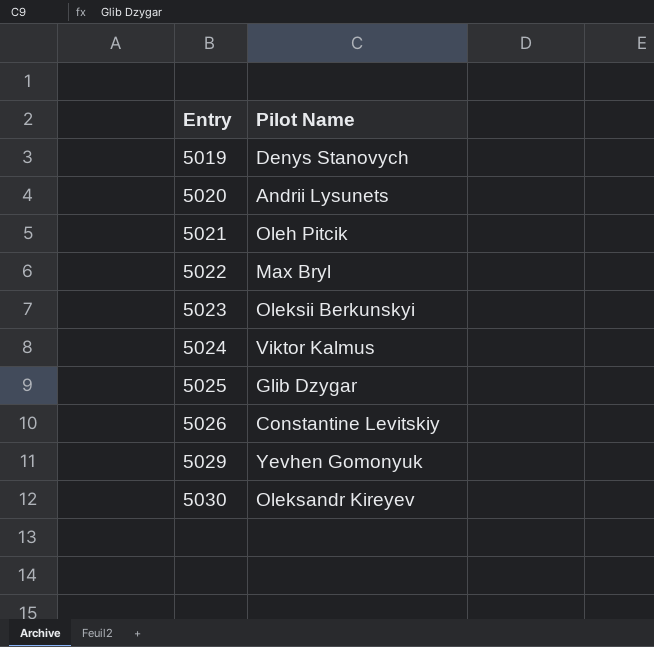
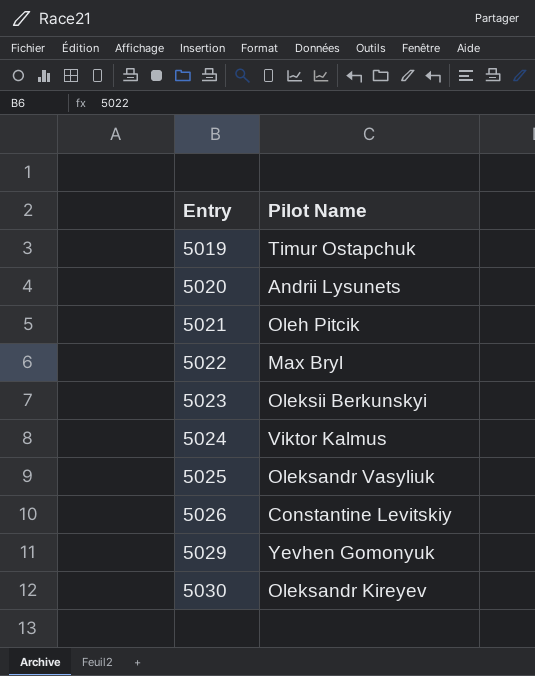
5019 | Pilot Name: Denys Stanovych -> Timur Ostapchuk
5025 | Pilot Name: Glib Dzygar -> Oleksandr Vasyliuk

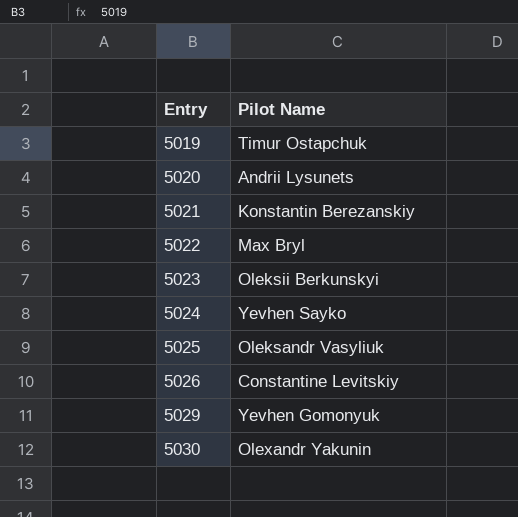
5021 | Pilot Name: Oleh Pitcik -> Konstantin Berezanskiy
5024 | Pilot Name: Viktor Kalmus -> Yevhen Sayko
5030 | Pilot Name: Oleksandr Kireyev -> Olexandr Yakunin

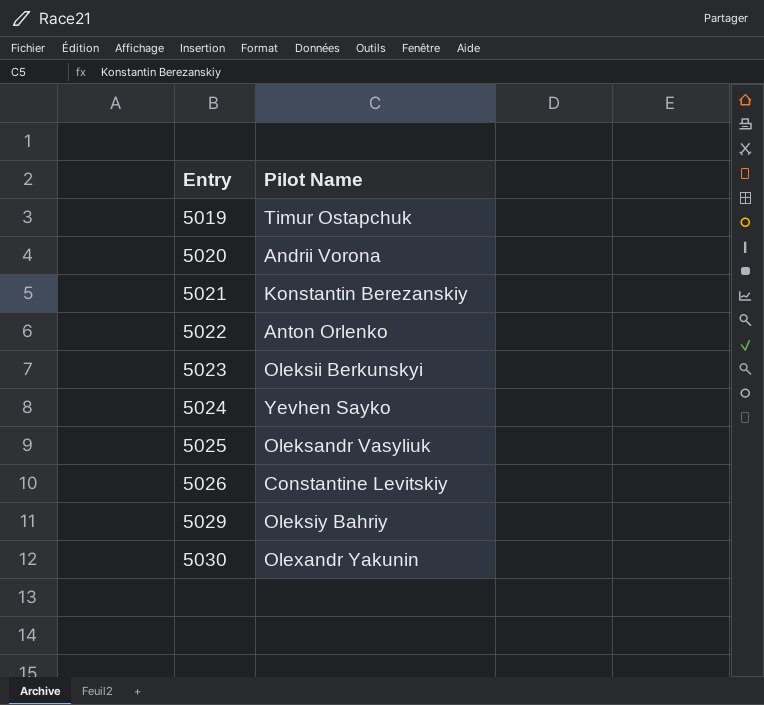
5020 | Pilot Name: Andrii Lysunets -> Andrii Vorona
5022 | Pilot Name: Max Bryl -> Anton Orlenko
5029 | Pilot Name: Yevhen Gomonyuk -> Oleksiy Bahriy

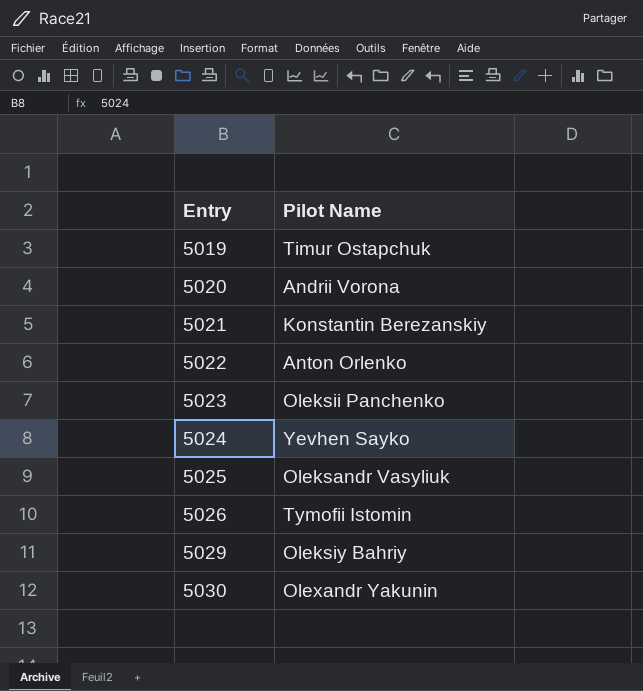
5023 | Pilot Name: Oleksii Berkunskyi -> Oleksii Panchenko
5026 | Pilot Name: Constantine Levitskiy -> Tymofii Istomin

